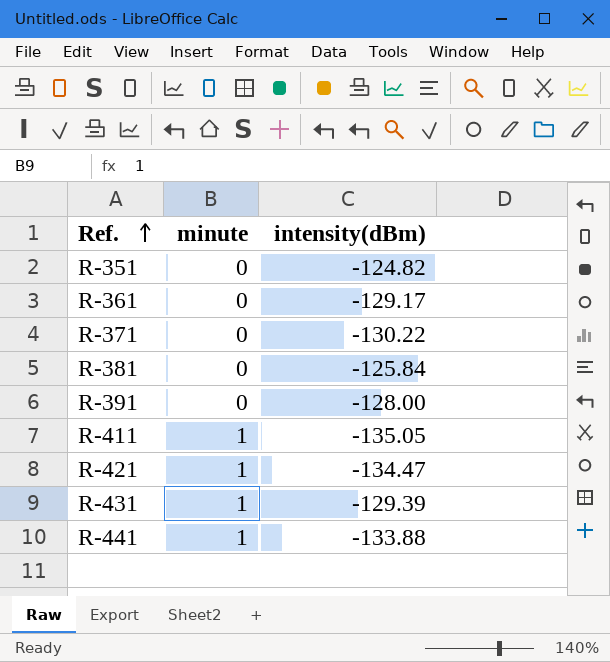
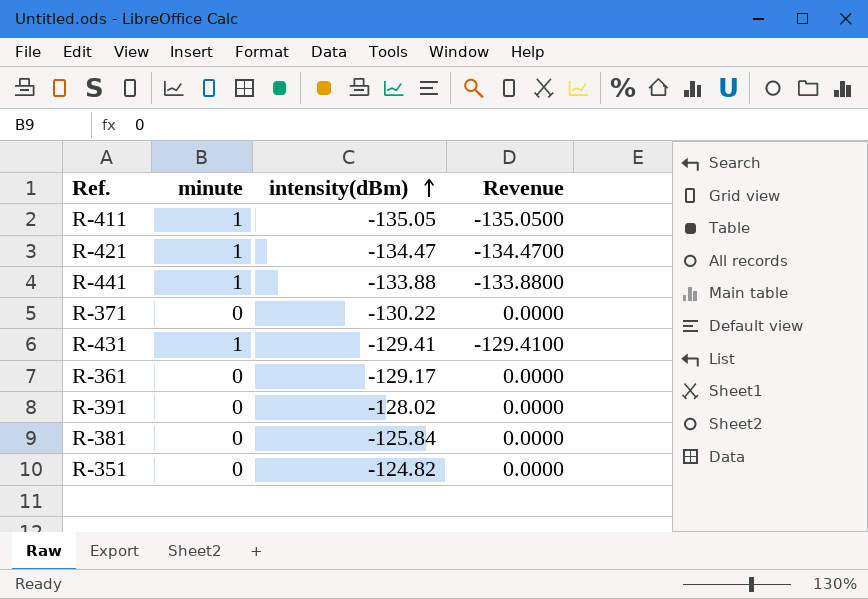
row order: Ref. ascending -> intensity(dBm) ascending
column Revenue | formula: none -> [minute] * [intensity(dBm)]
R-431 | intensity(dBm): -129.39 -> -129.41
R-391 | intensity(dBm): -128.00 -> -128.02

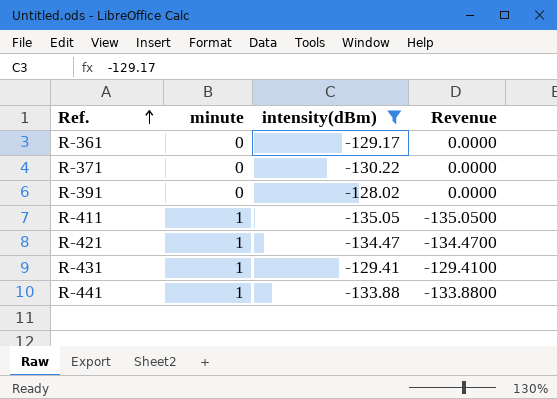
filter: none -> intensity(dBm) <= -128.02
row order: intensity(dBm) ascending -> Ref. ascending

